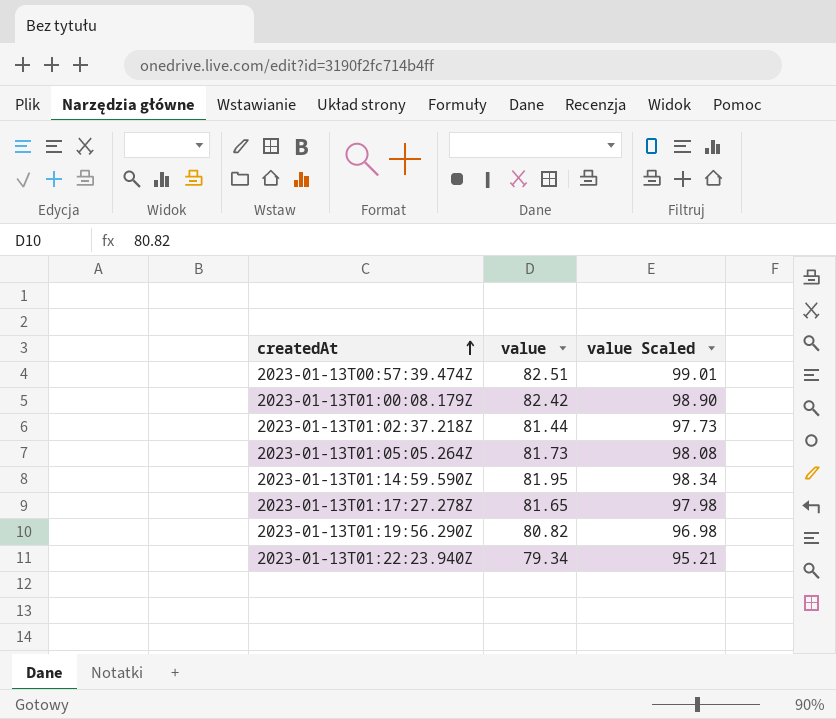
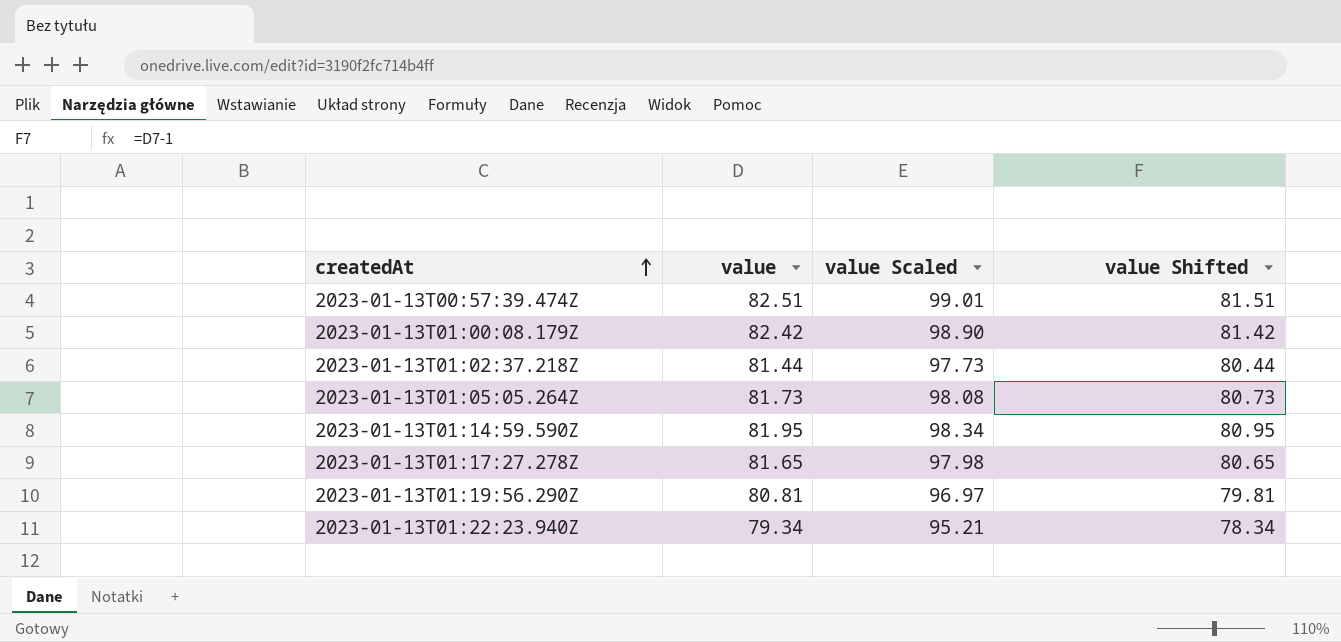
column value Shifted | formula: none -> [value] - 1
2023-01-13T01:19:56.290Z | value: 80.82 -> 80.81
2023-01-13T01:19:56.290Z | value Scaled: 96.98 -> 96.97

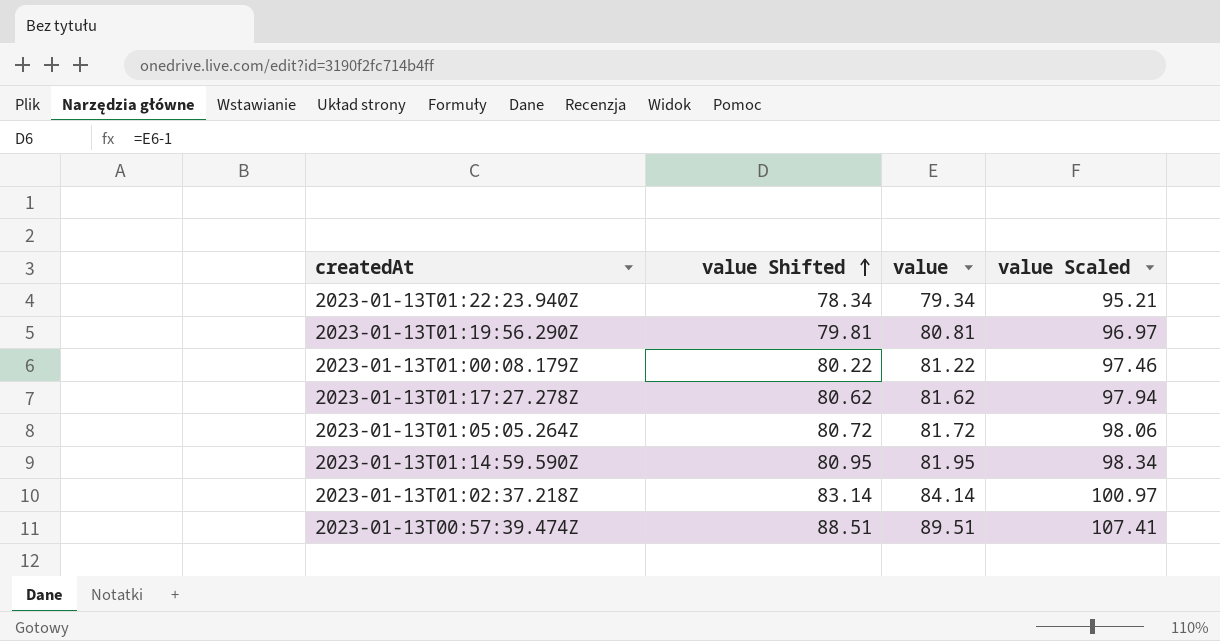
row order: createdAt ascending -> value Shifted ascending
column value Shifted | position: 4 -> 2
2023-01-13T01:00:08.179Z | value Shifted: 81.42 -> 80.22
2023-01-13T01:00:08.179Z | value: 82.42 -> 81.22
2023-01-13T01:00:08.179Z | value Scaled: 98.90 -> 97.46
2023-01-13T01:17:27.278Z | value Shifted: 80.65 -> 80.62
2023-01-13T01:17:27.278Z | value: 81.65 -> 81.62
2023-01-13T01:17:27.278Z | value Scaled: 97.98 -> 97.94
2023-01-13T01:05:05.264Z | value Shifted: 80.73 -> 80.72
2023-01-13T01:05:05.264Z | value: 81.73 -> 81.72
2023-01-13T01:05:05.264Z | value Scaled: 98.08 -> 98.06
2023-01-13T01:02:37.218Z | value Shifted: 80.44 -> 83.14
2023-01-13T01:02:37.218Z | value: 81.44 -> 84.14
2023-01-13T01:02:37.218Z | value Scaled: 97.73 -> 100.97
2023-01-13T00:57:39.474Z | value Shifted: 81.51 -> 88.51
2023-01-13T00:57:39.474Z | value: 82.51 -> 89.51
2023-01-13T00:57:39.474Z | value Scaled: 99.01 -> 107.41

